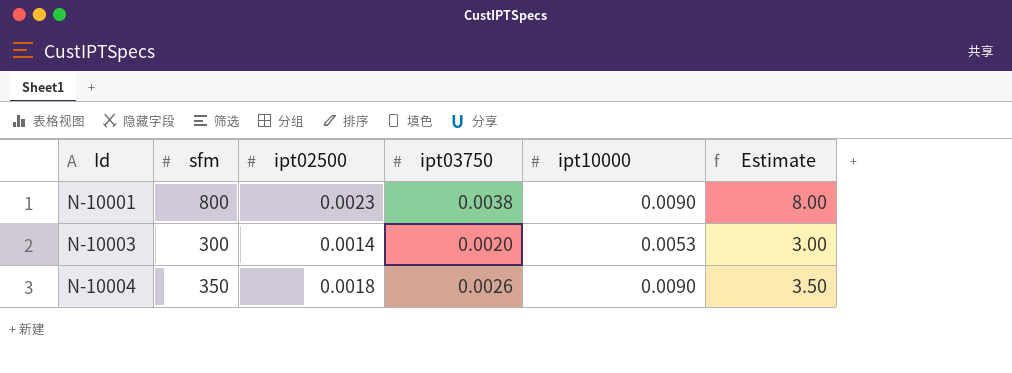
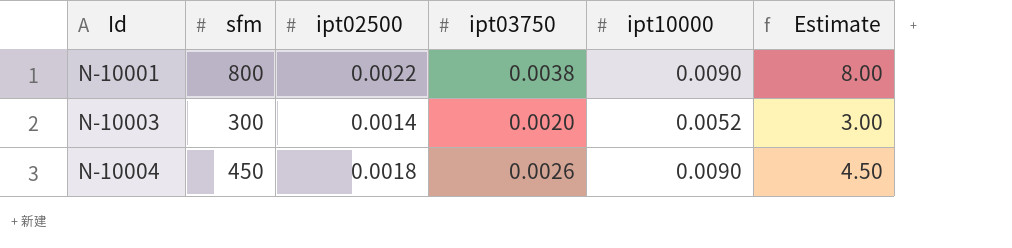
N-10001 | ipt02500: 0.0023 -> 0.0022
N-10003 | ipt10000: 0.0053 -> 0.0052
N-10004 | sfm: 350 -> 450
N-10004 | Estimate: 3.50 -> 4.50

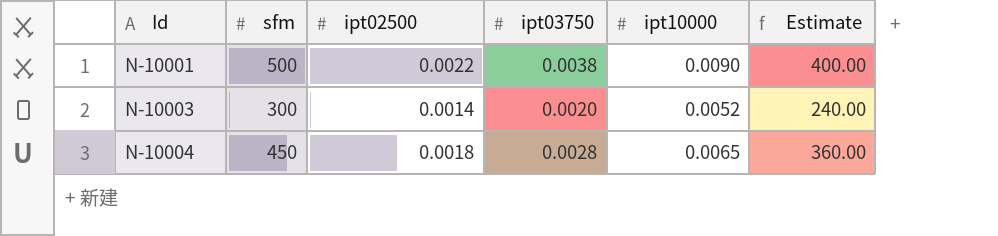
column Estimate | formula: [sfm] * 0.01 -> [sfm] * 0.8
N-10001 | sfm: 800 -> 500
N-10004 | ipt03750: 0.0026 -> 0.0028
N-10004 | ipt10000: 0.0090 -> 0.0065

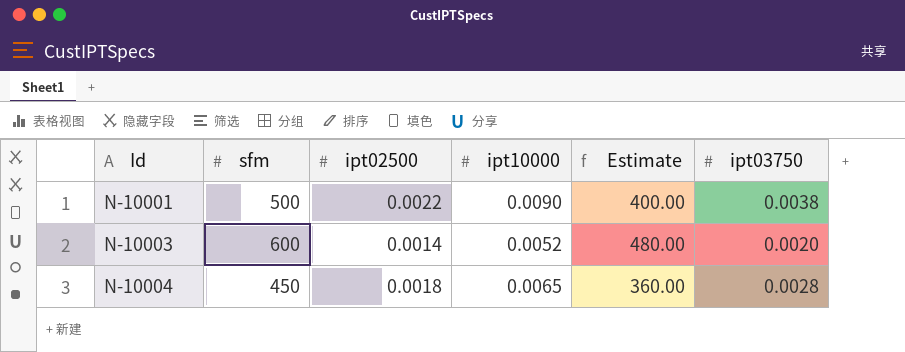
column ipt03750 | position: 4 -> 6
N-10003 | sfm: 300 -> 600
N-10003 | Estimate: 240.00 -> 480.00

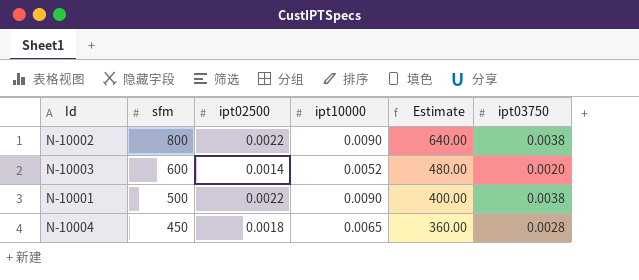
row order: Id ascending -> sfm descending
row N-10002: none -> 800 | 0.0022 | 0.0090 | 640.00 | 0.0038

